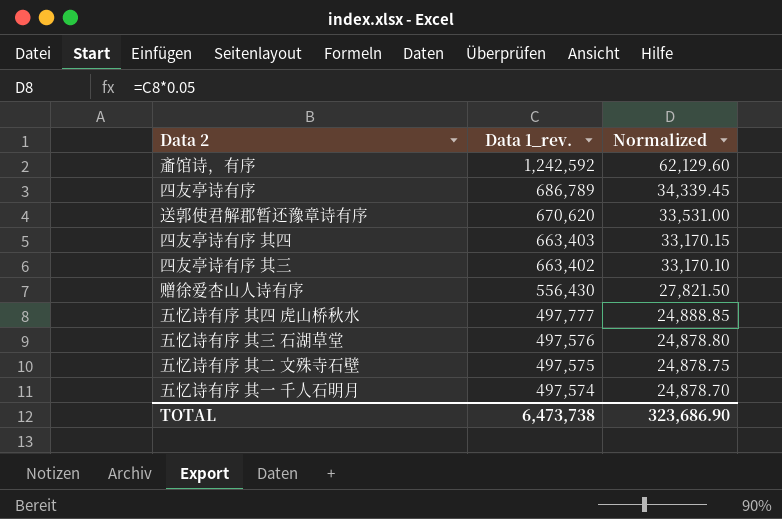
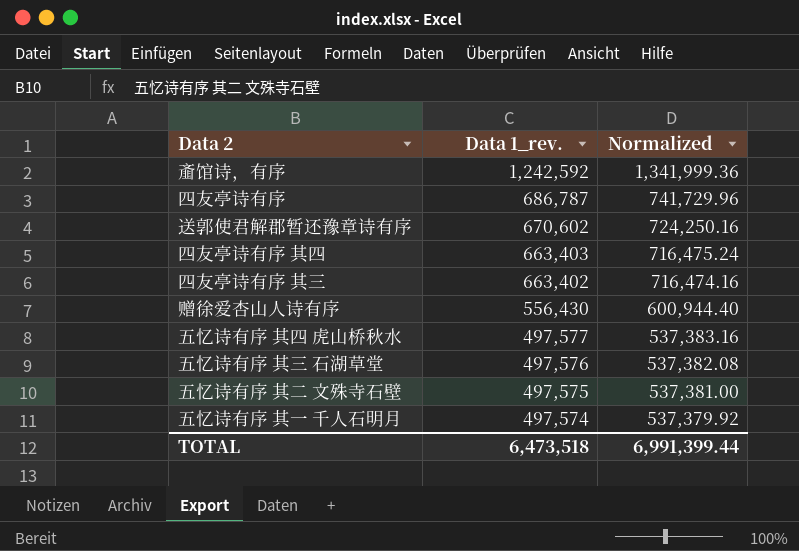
column Normalized | formula: [Data 1_rev.] * 0.05 -> [Data 1_rev.] * 1.08
四友亭诗有序 | Data 1_rev.: 686,789 -> 686,787
送郭使君解郡暂还豫章诗有序 | Data 1_rev.: 670,620 -> 670,602
五忆诗有序 其四 虎山桥秋水 | Data 1_rev.: 497,777 -> 497,577
TOTAL | Data 1_rev.: 6,473,738 -> 6,473,518
TOTAL | Normalized: 323,686.90 -> 6,991,399.44

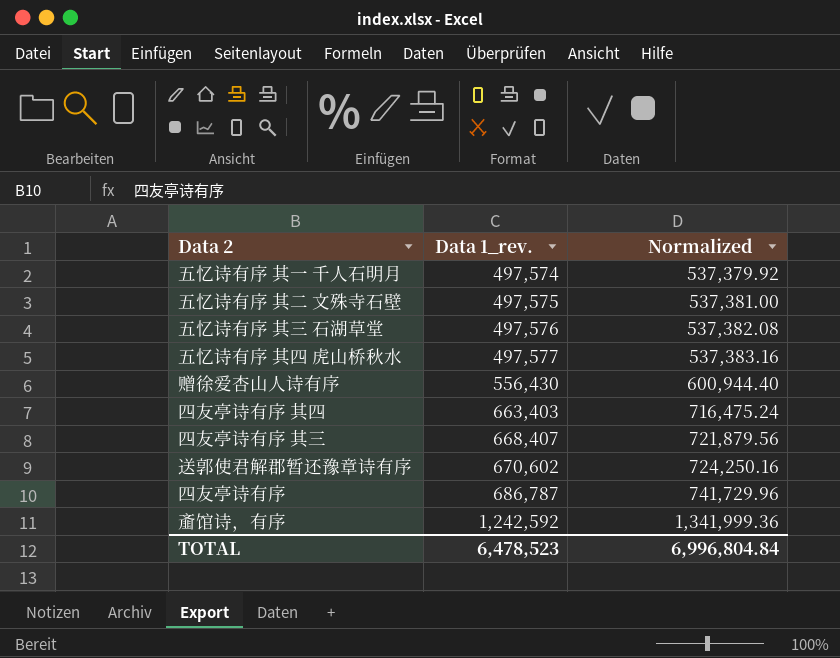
row order: Data 1_rev. descending -> Data 1_rev. ascending
四友亭诗有序 其三 | Data 1_rev.: 663,402 -> 668,407
四友亭诗有序 其三 | Normalized: 716,474.16 -> 721,879.56
TOTAL | Data 1_rev.: 6,473,518 -> 6,478,523
TOTAL | Normalized: 6,991,399.44 -> 6,996,804.84

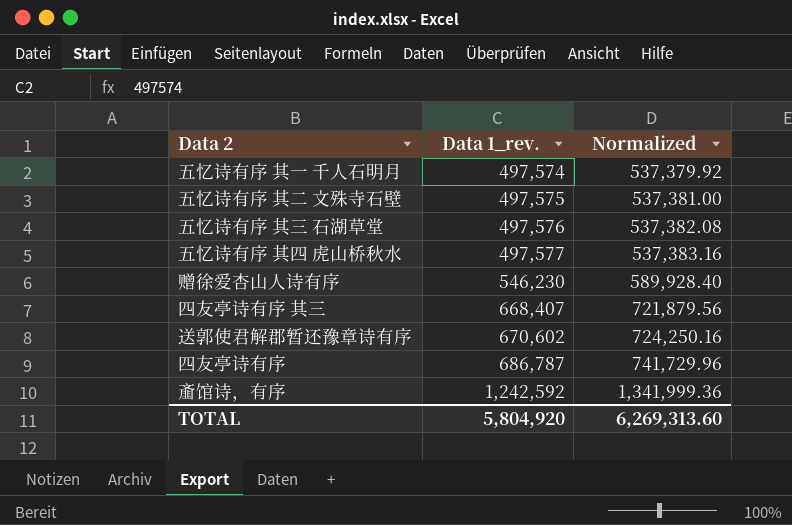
row 四友亭诗有序 其四: 663,403 | 716,475.24 -> none
赠徐爱杏山人诗有序 | Data 1_rev.: 556,430 -> 546,230
赠徐爱杏山人诗有序 | Normalized: 600,944.40 -> 589,928.40
TOTAL | Data 1_rev.: 6,478,523 -> 5,804,920
TOTAL | Normalized: 6,996,804.84 -> 6,269,313.60

